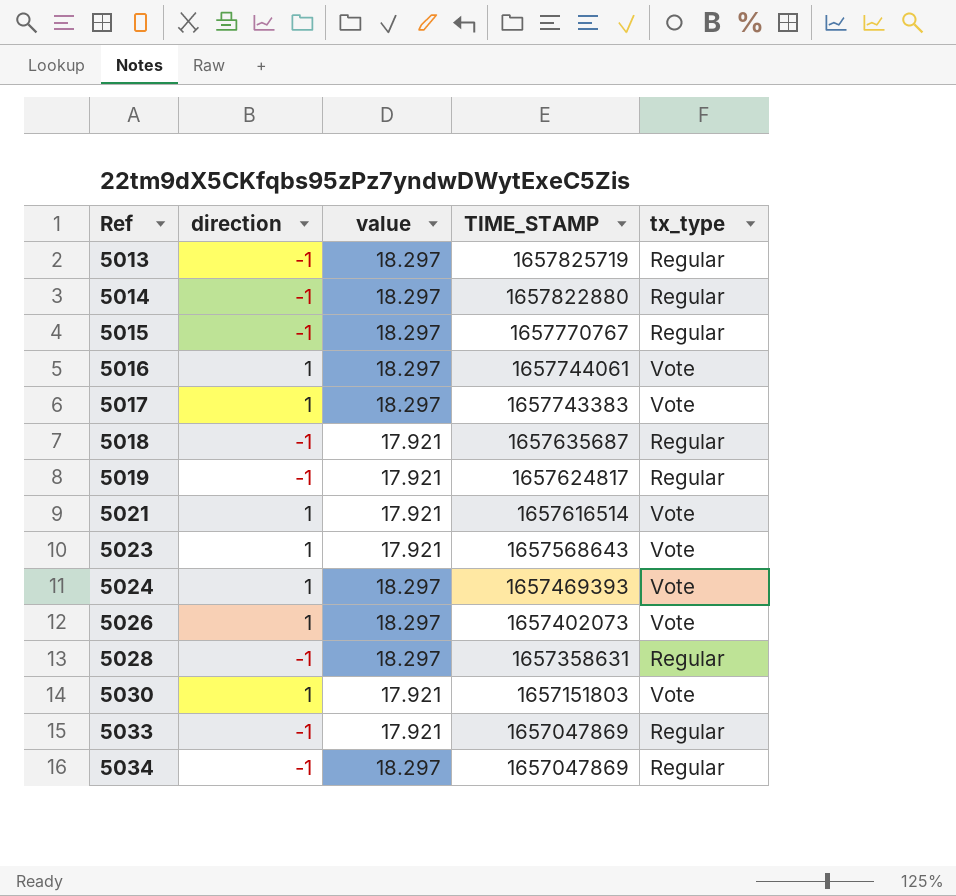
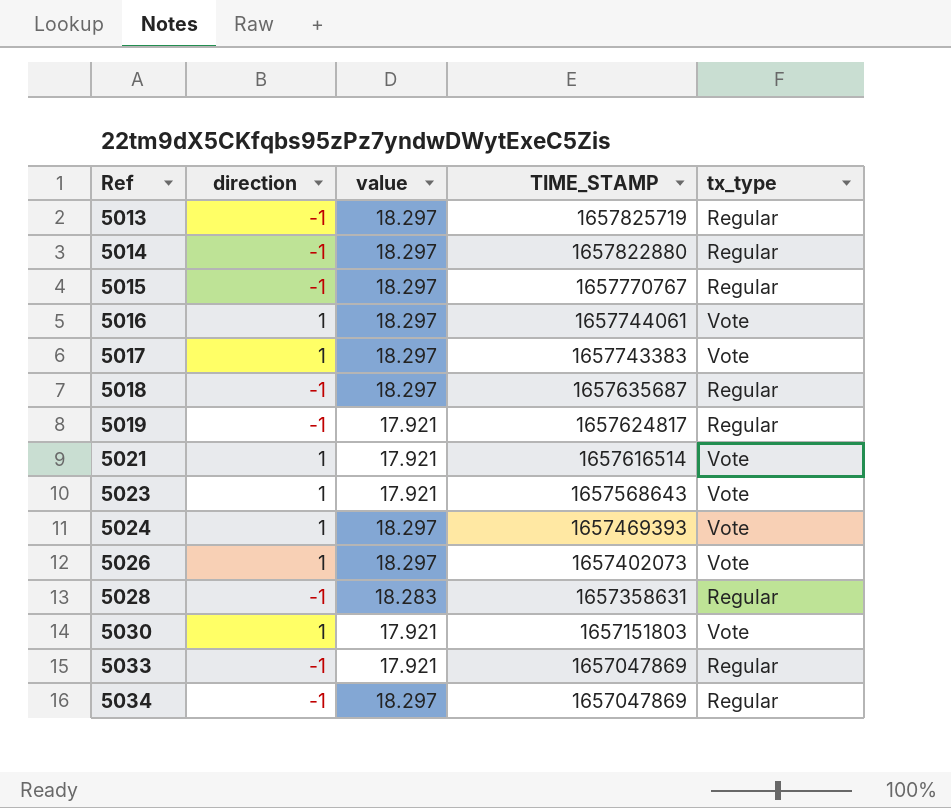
5018 | value: 17.921 -> 18.297
5028 | value: 18.297 -> 18.283

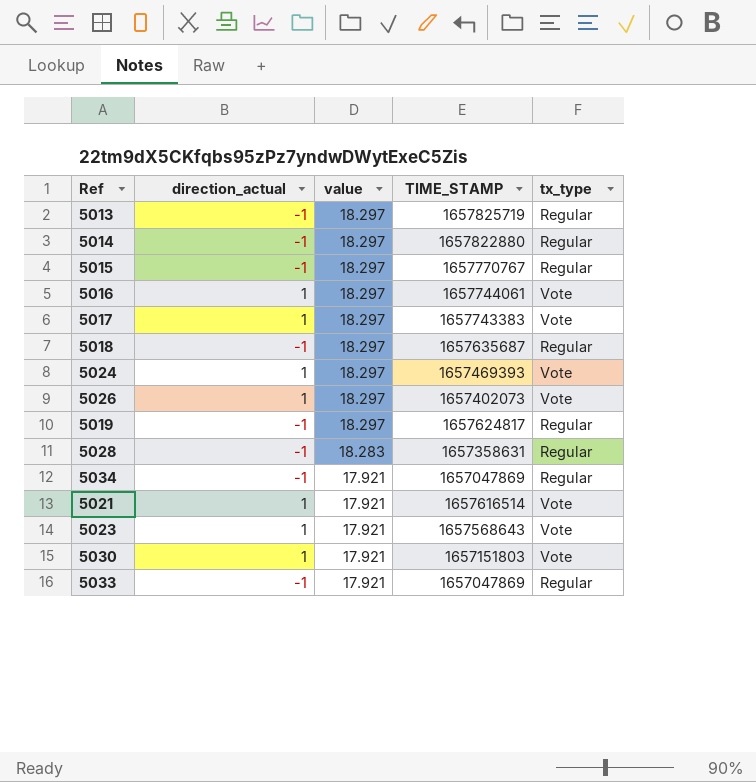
row order: Ref ascending -> value descending
column name: direction -> direction_actual
5019 | value: 17.921 -> 18.297
5034 | value: 18.297 -> 17.921

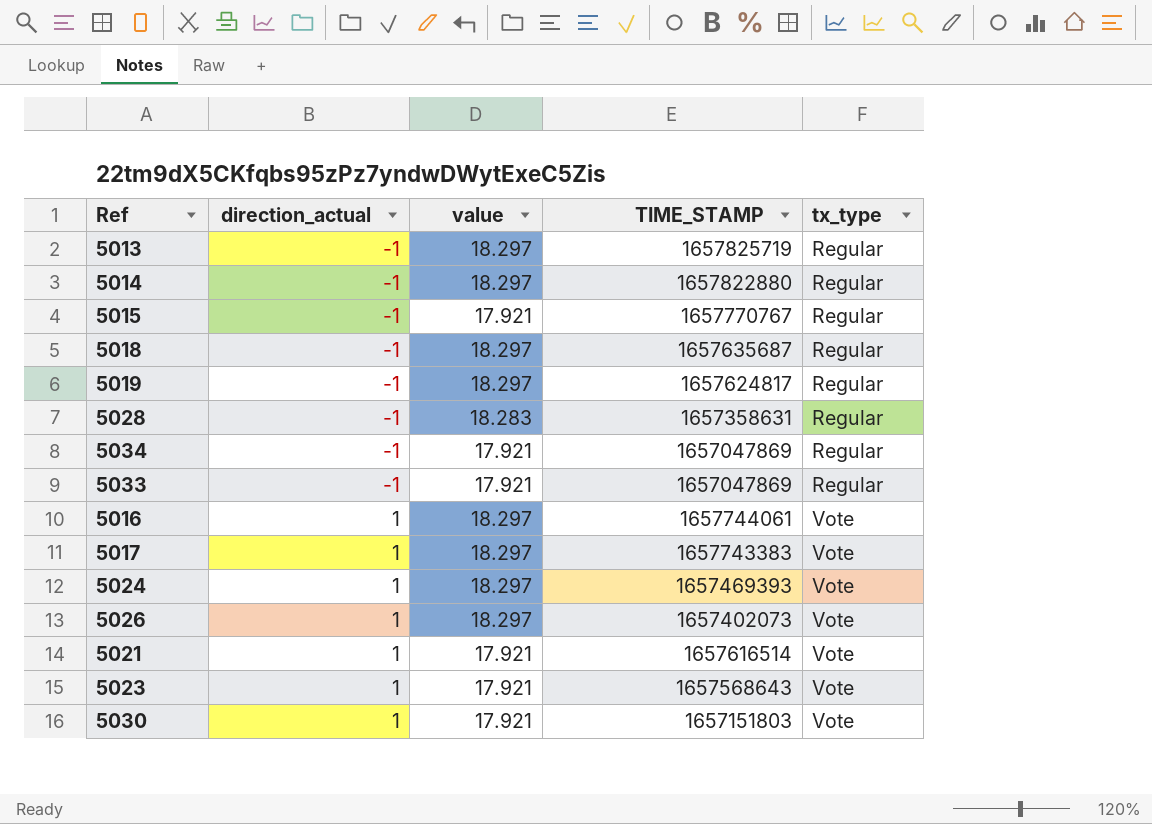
row order: value descending -> direction_actual ascending
5015 | value: 18.297 -> 17.921

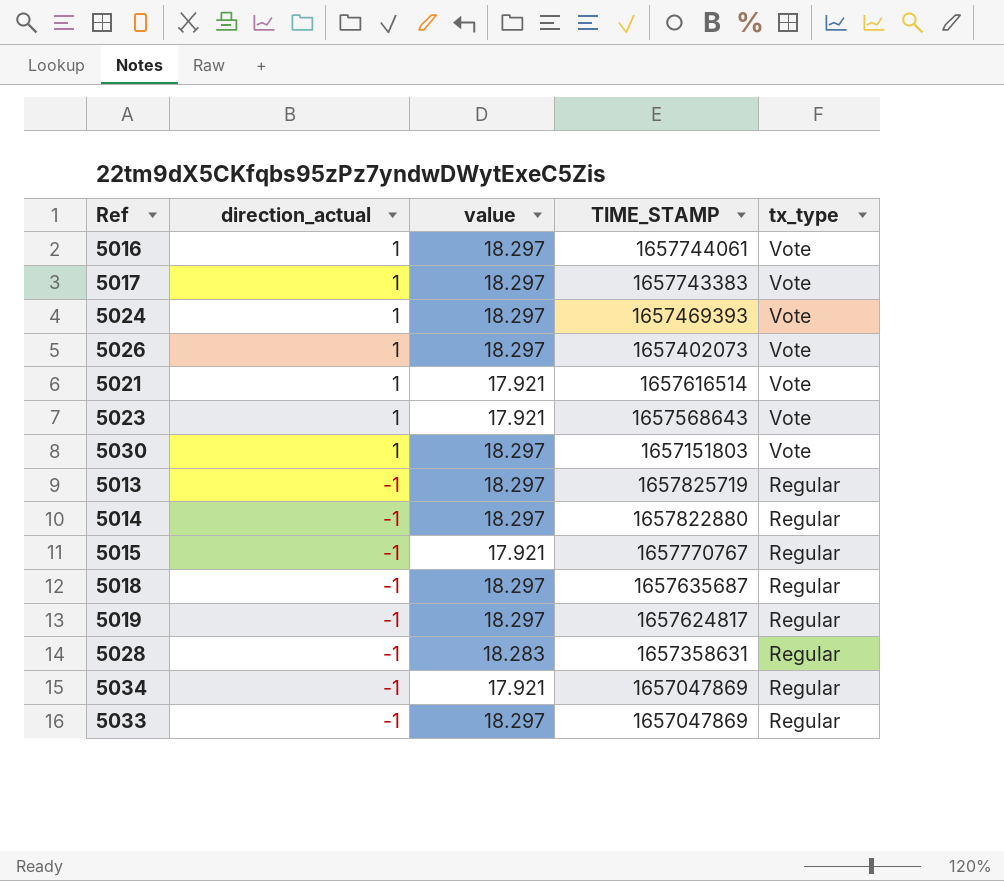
row order: direction_actual ascending -> direction_actual descending
5030 | value: 17.921 -> 18.297
5033 | value: 17.921 -> 18.297

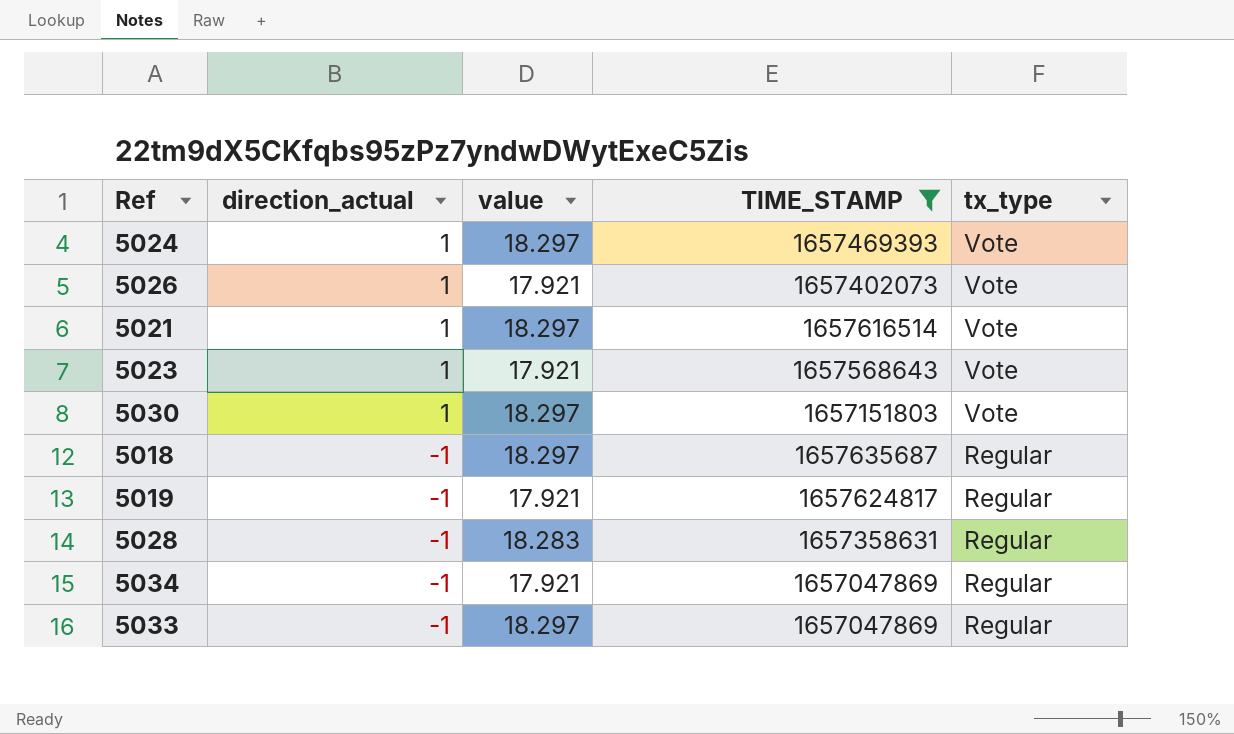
filter: none -> TIME_STAMP <= 1657635687
5026 | value: 18.297 -> 17.921
5021 | value: 17.921 -> 18.297
5019 | value: 18.297 -> 17.921

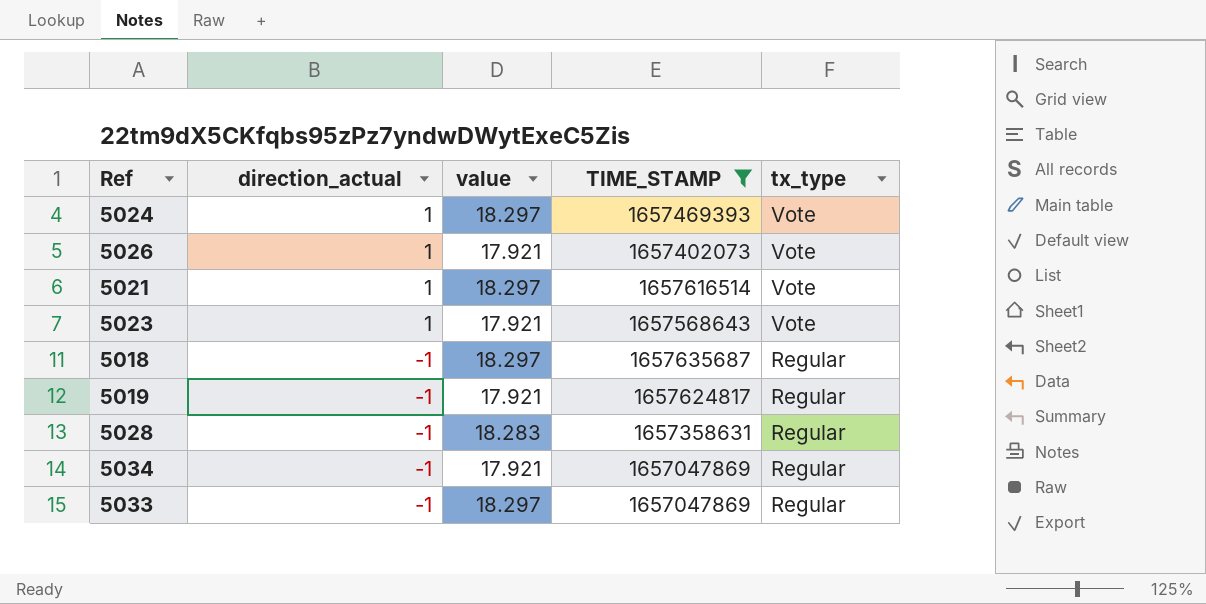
row 5030: 1 | 18.297 | 1657151803 | Vote -> none

